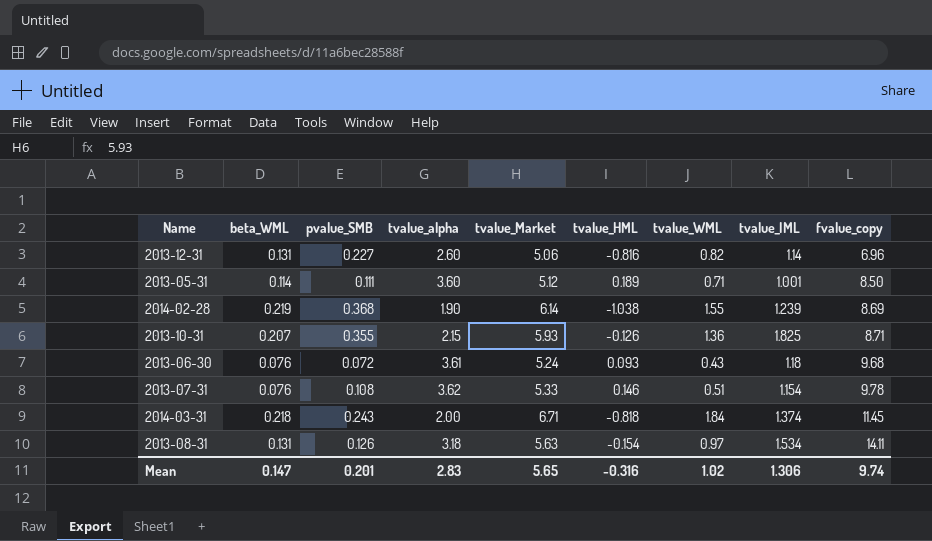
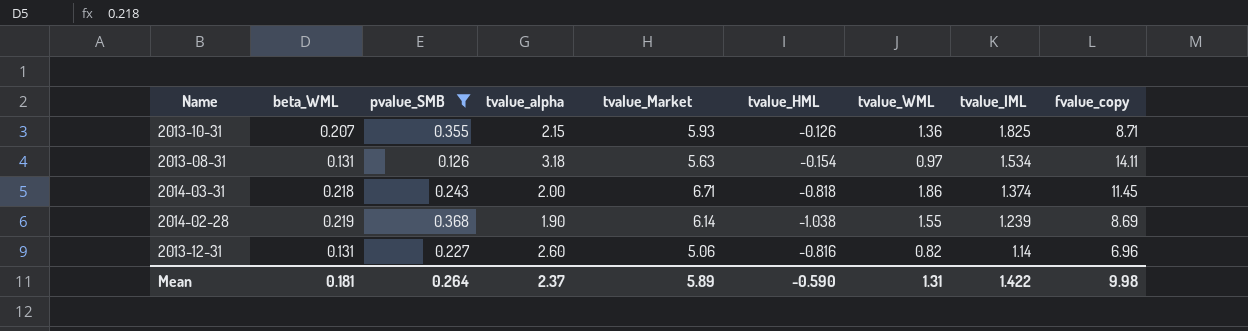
filter: none -> pvalue_SMB >= 0.126
row order: fvalue_copy ascending -> tvalue_IML descending
2014-03-31 | tvalue_WML: 1.84 -> 1.86
Mean | beta_WML: 0.147 -> 0.181
Mean | pvalue_SMB: 0.201 -> 0.264
Mean | tvalue_alpha: 2.83 -> 2.37
Mean | tvalue_Market: 5.65 -> 5.89
Mean | tvalue_HML: -0.316 -> -0.590
Mean | tvalue_WML: 1.02 -> 1.31
Mean | tvalue_IML: 1.306 -> 1.422
Mean | fvalue_copy: 9.74 -> 9.98

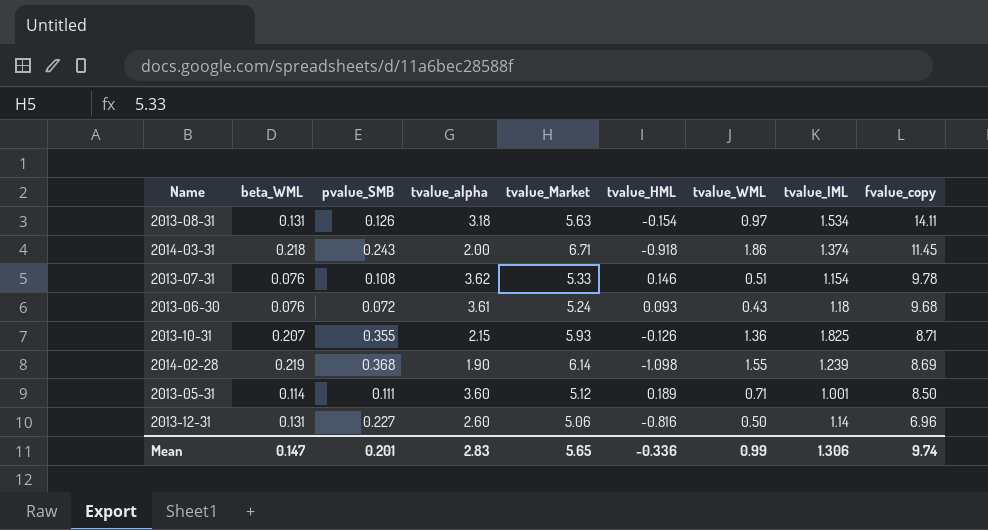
filter: pvalue_SMB >= 0.126 -> none
row order: tvalue_IML descending -> fvalue_copy descending
2014-03-31 | tvalue_HML: -0.818 -> -0.918
2014-02-28 | tvalue_HML: -1.038 -> -1.098
2013-12-31 | tvalue_WML: 0.82 -> 0.50
Mean | beta_WML: 0.181 -> 0.147
Mean | pvalue_SMB: 0.264 -> 0.201
Mean | tvalue_alpha: 2.37 -> 2.83
Mean | tvalue_Market: 5.89 -> 5.65
Mean | tvalue_HML: -0.590 -> -0.336
Mean | tvalue_WML: 1.31 -> 0.99
Mean | tvalue_IML: 1.422 -> 1.306
Mean | fvalue_copy: 9.98 -> 9.74

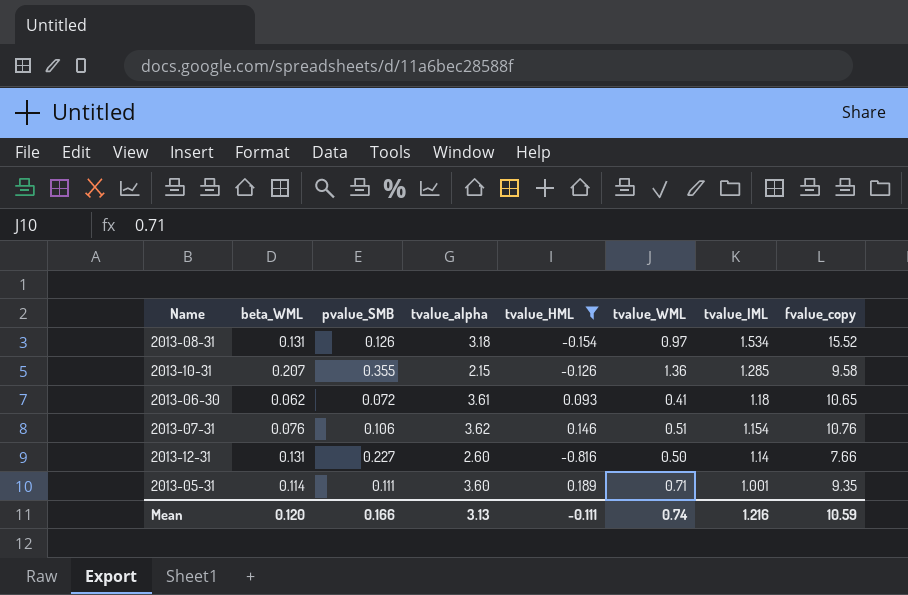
filter: none -> tvalue_HML >= -0.816
row order: fvalue_copy descending -> tvalue_IML descending
column tvalue_Market | position: 5 -> none
2013-08-31 | fvalue_copy: 14.11 -> 15.52
2013-10-31 | tvalue_IML: 1.825 -> 1.285
2013-10-31 | fvalue_copy: 8.71 -> 9.58
2013-06-30 | beta_WML: 0.076 -> 0.062
2013-06-30 | tvalue_WML: 0.43 -> 0.41
2013-06-30 | fvalue_copy: 9.68 -> 10.65
2013-07-31 | pvalue_SMB: 0.108 -> 0.106
2013-07-31 | fvalue_copy: 9.78 -> 10.76
2013-12-31 | fvalue_copy: 6.96 -> 7.66
2013-05-31 | fvalue_copy: 8.50 -> 9.35
Mean | beta_WML: 0.147 -> 0.120
Mean | pvalue_SMB: 0.201 -> 0.166
Mean | tvalue_alpha: 2.83 -> 3.13
Mean | tvalue_HML: -0.336 -> -0.111
Mean | tvalue_WML: 0.99 -> 0.74
Mean | tvalue_IML: 1.306 -> 1.216
Mean | fvalue_copy: 9.74 -> 10.59

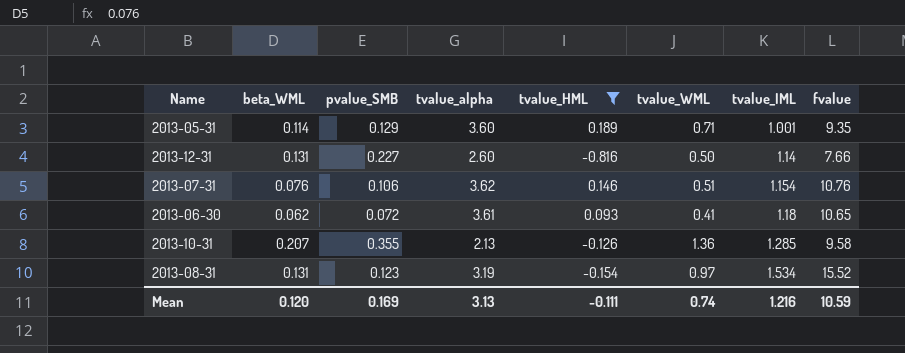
row order: tvalue_IML descending -> tvalue_IML ascending
column name: fvalue_copy -> fvalue
2013-05-31 | pvalue_SMB: 0.111 -> 0.129
2013-10-31 | tvalue_alpha: 2.15 -> 2.13
2013-08-31 | pvalue_SMB: 0.126 -> 0.123
2013-08-31 | tvalue_alpha: 3.18 -> 3.19
Mean | pvalue_SMB: 0.166 -> 0.169

